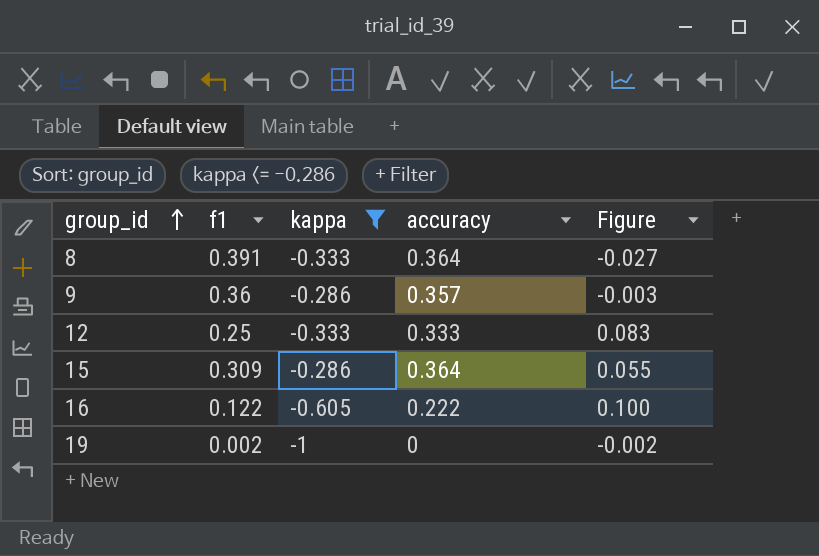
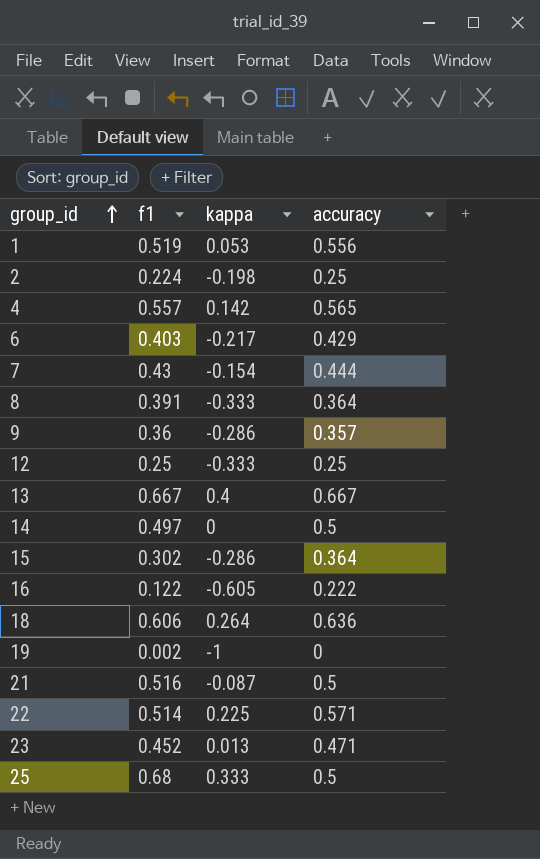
filter: kappa <= -0.286 -> none
column Figure | formula: [accuracy] - [f1] -> none
12 | accuracy: 0.333 -> 0.25
15 | f1: 0.309 -> 0.302

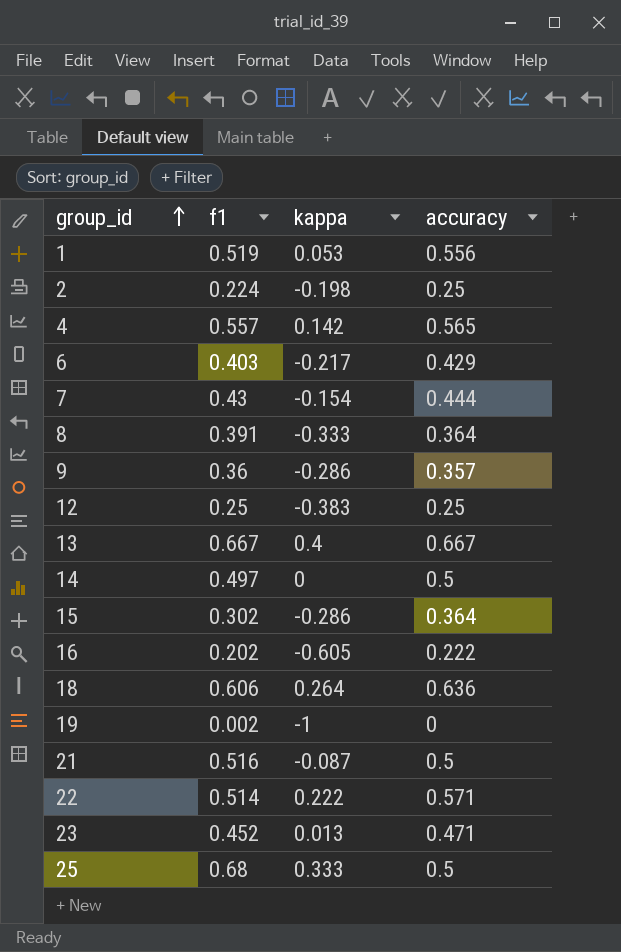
12 | kappa: -0.333 -> -0.383
16 | f1: 0.122 -> 0.202
22 | kappa: 0.225 -> 0.222

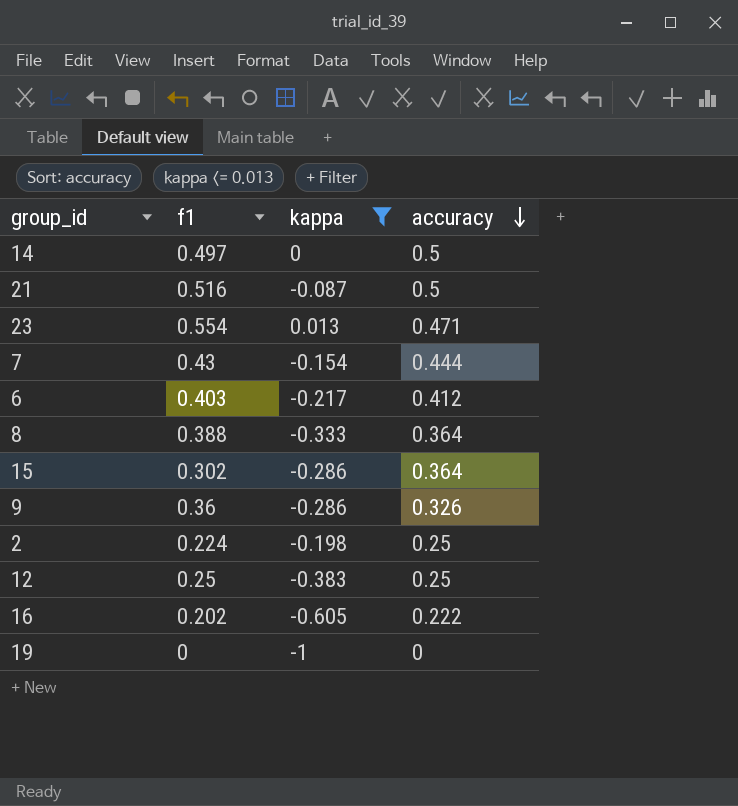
filter: none -> kappa <= 0.013
row order: group_id ascending -> accuracy descending
23 | f1: 0.452 -> 0.554
6 | accuracy: 0.429 -> 0.412
8 | f1: 0.391 -> 0.388
9 | accuracy: 0.357 -> 0.326
19 | f1: 0.002 -> 0

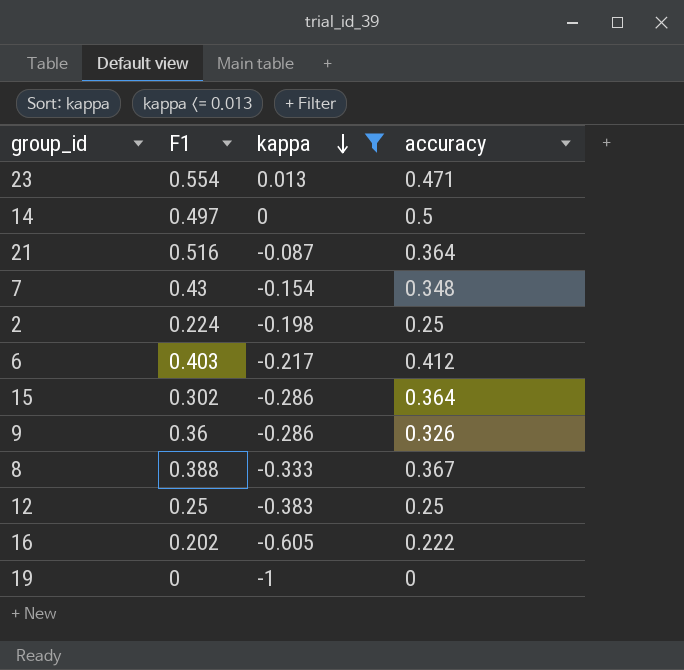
row order: accuracy descending -> kappa descending
column name: f1 -> F1
21 | accuracy: 0.5 -> 0.364
7 | accuracy: 0.444 -> 0.348
8 | accuracy: 0.364 -> 0.367

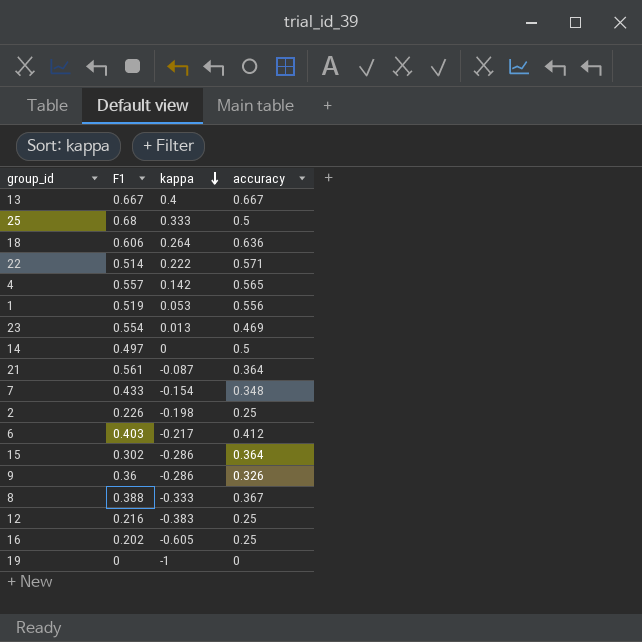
filter: kappa <= 0.013 -> none
23 | accuracy: 0.471 -> 0.469
21 | F1: 0.516 -> 0.561
7 | F1: 0.43 -> 0.433
2 | F1: 0.224 -> 0.226
12 | F1: 0.25 -> 0.216
16 | accuracy: 0.222 -> 0.25

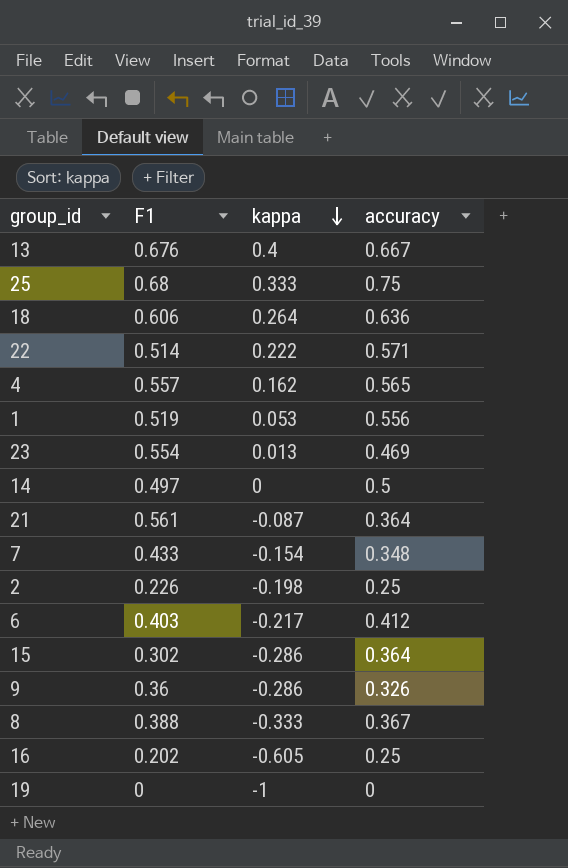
row 12: 0.216 | -0.383 | 0.25 -> none
13 | F1: 0.667 -> 0.676
25 | accuracy: 0.5 -> 0.75
4 | kappa: 0.142 -> 0.162

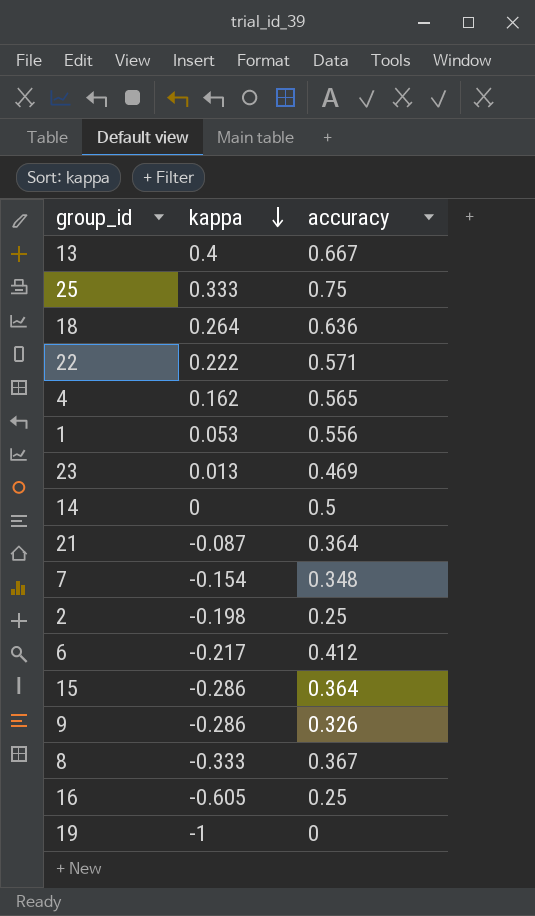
column F1 | position: 2 -> none

